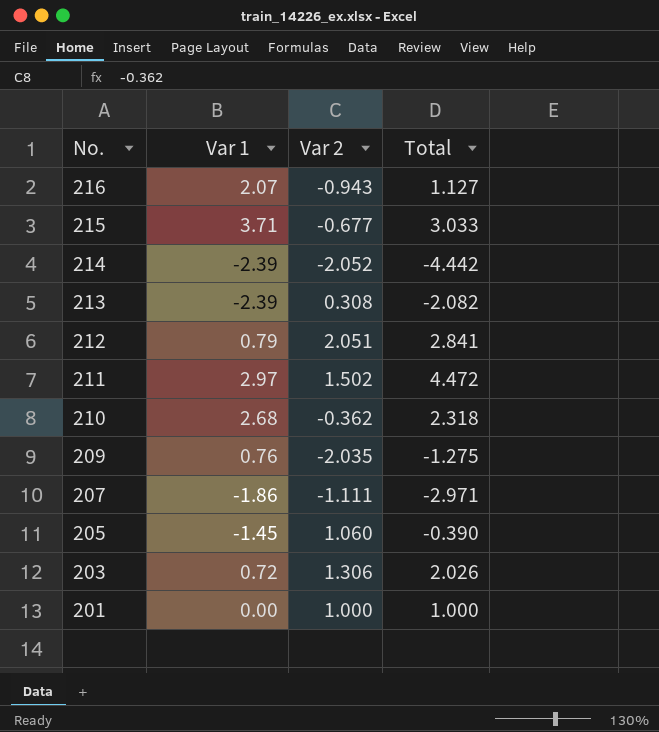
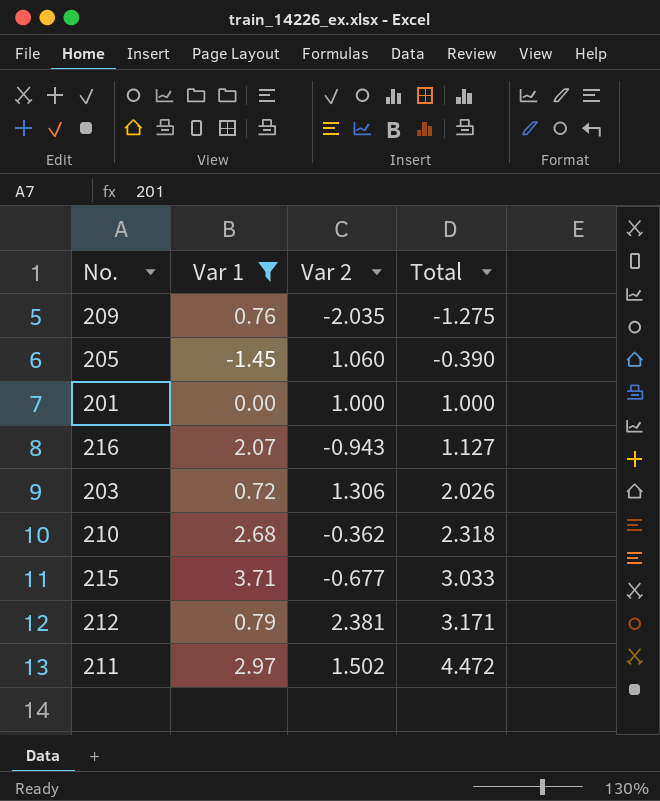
filter: none -> Var 1 >= -1.45
row order: No. descending -> Total ascending
212 | Var 2: 2.051 -> 2.381
212 | Total: 2.841 -> 3.171

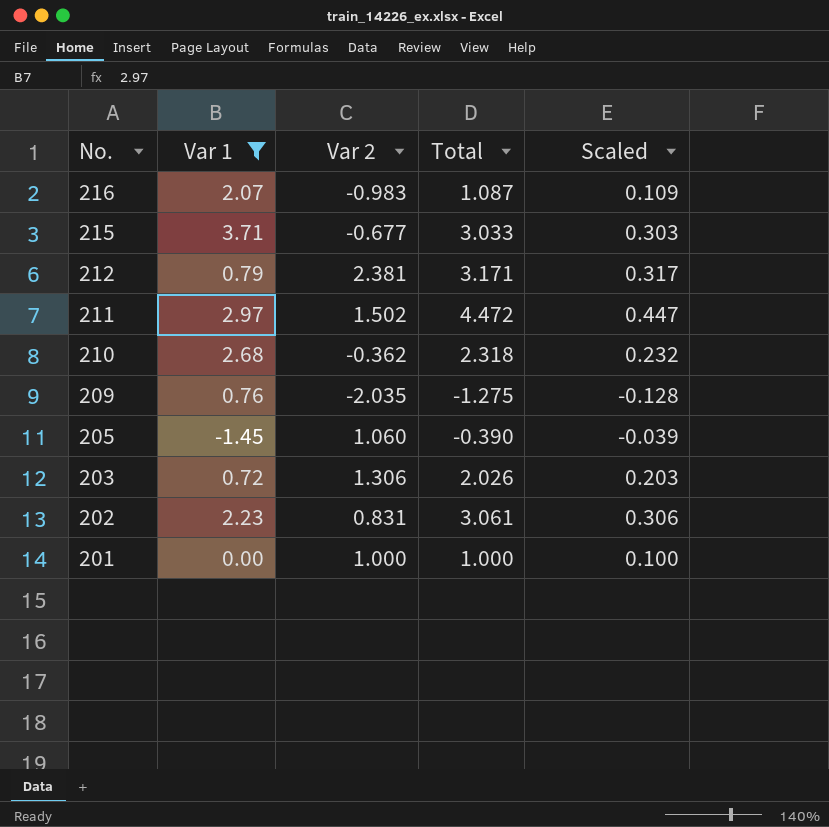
row order: Total ascending -> No. descending
column Scaled | formula: none -> [Total] * 0.1
216 | Var 2: -0.943 -> -0.983
216 | Total: 1.127 -> 1.087
row 202: none -> 2.23 | 0.831 | 3.061 | 0.306

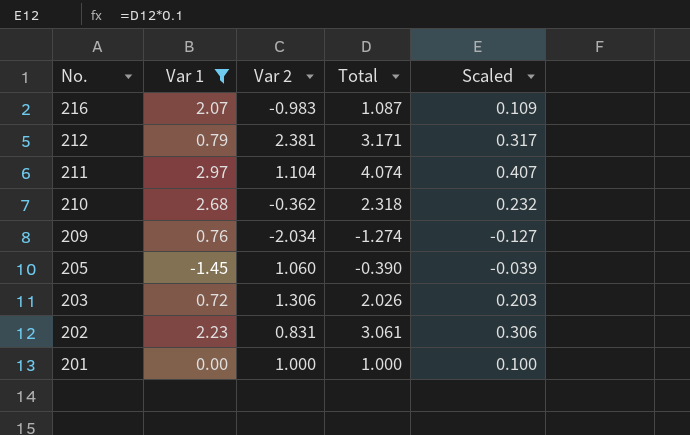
row 215: 3.71 | -0.677 | 3.033 | 0.303 -> none
211 | Var 2: 1.502 -> 1.104
211 | Total: 4.472 -> 4.074
211 | Scaled: 0.447 -> 0.407
209 | Var 2: -2.035 -> -2.034
209 | Total: -1.275 -> -1.274
209 | Scaled: -0.128 -> -0.127

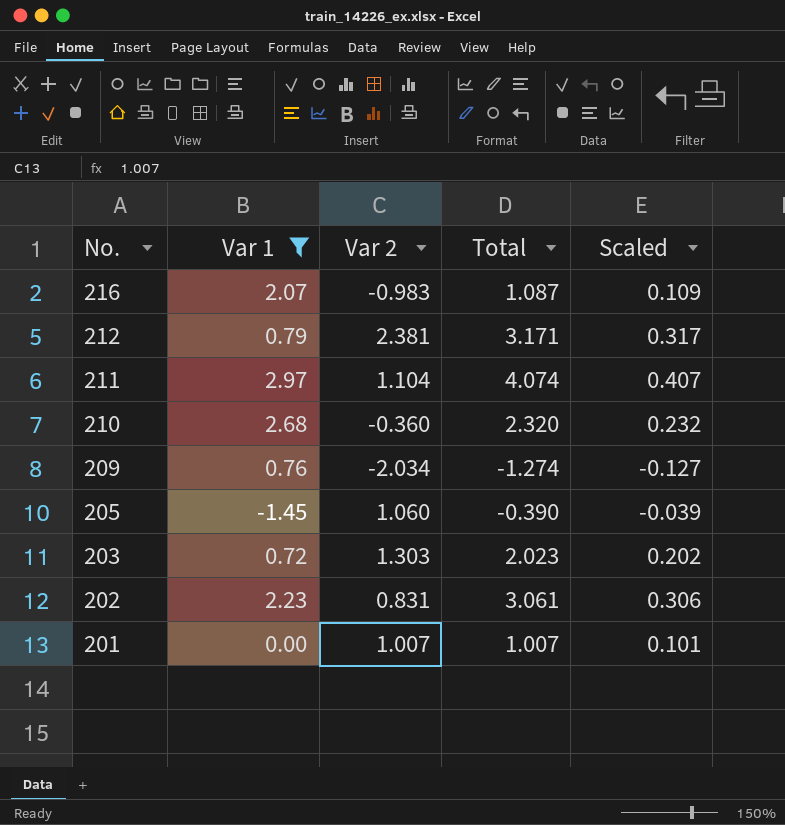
210 | Var 2: -0.362 -> -0.360
210 | Total: 2.318 -> 2.320
203 | Var 2: 1.306 -> 1.303
203 | Total: 2.026 -> 2.023
203 | Scaled: 0.203 -> 0.202
201 | Var 2: 1.000 -> 1.007
201 | Total: 1.000 -> 1.007
201 | Scaled: 0.100 -> 0.101

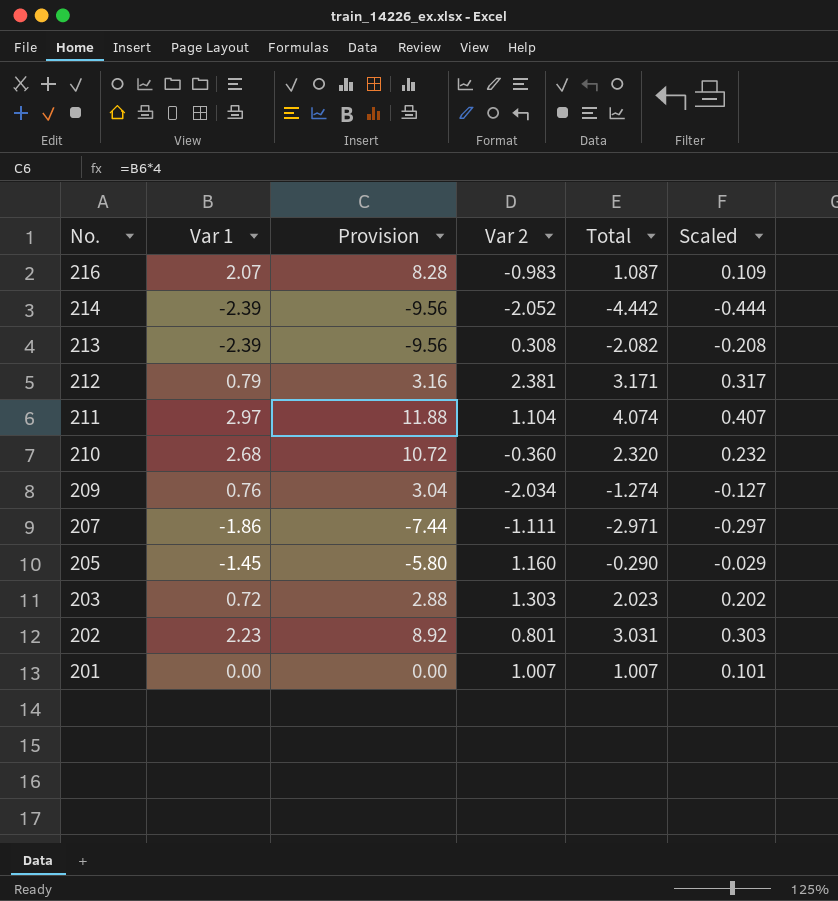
filter: Var 1 >= -1.45 -> none
column Provision | formula: none -> [Var 1] * 4
205 | Var 2: 1.060 -> 1.160
205 | Total: -0.390 -> -0.290
205 | Scaled: -0.039 -> -0.029
202 | Var 2: 0.831 -> 0.801
202 | Total: 3.061 -> 3.031
202 | Scaled: 0.306 -> 0.303

